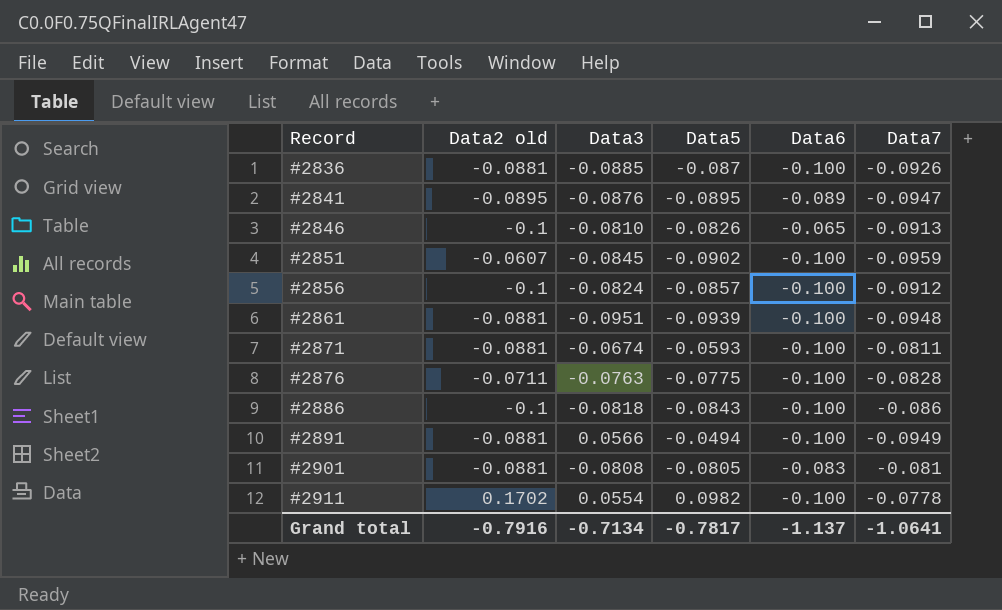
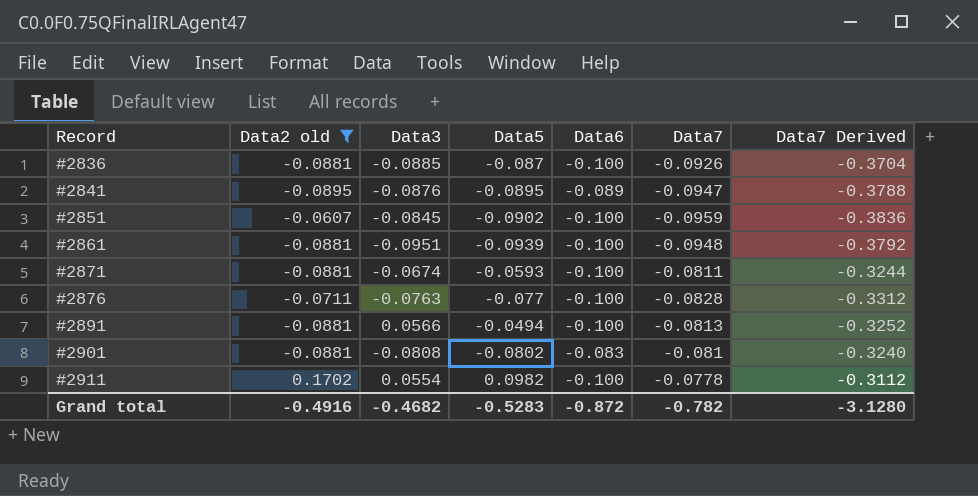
filter: none -> Data2 old != -0.1
column Data7 Derived | formula: none -> [Data7] * 4
#2876 | Data5: -0.0775 -> -0.077
#2891 | Data7: -0.0949 -> -0.0813
#2901 | Data5: -0.0805 -> -0.0802
Grand total | Data2 old: -0.7916 -> -0.4916
Grand total | Data3: -0.7134 -> -0.4682
Grand total | Data5: -0.7817 -> -0.5283
Grand total | Data6: -1.137 -> -0.872
Grand total | Data7: -1.0641 -> -0.782

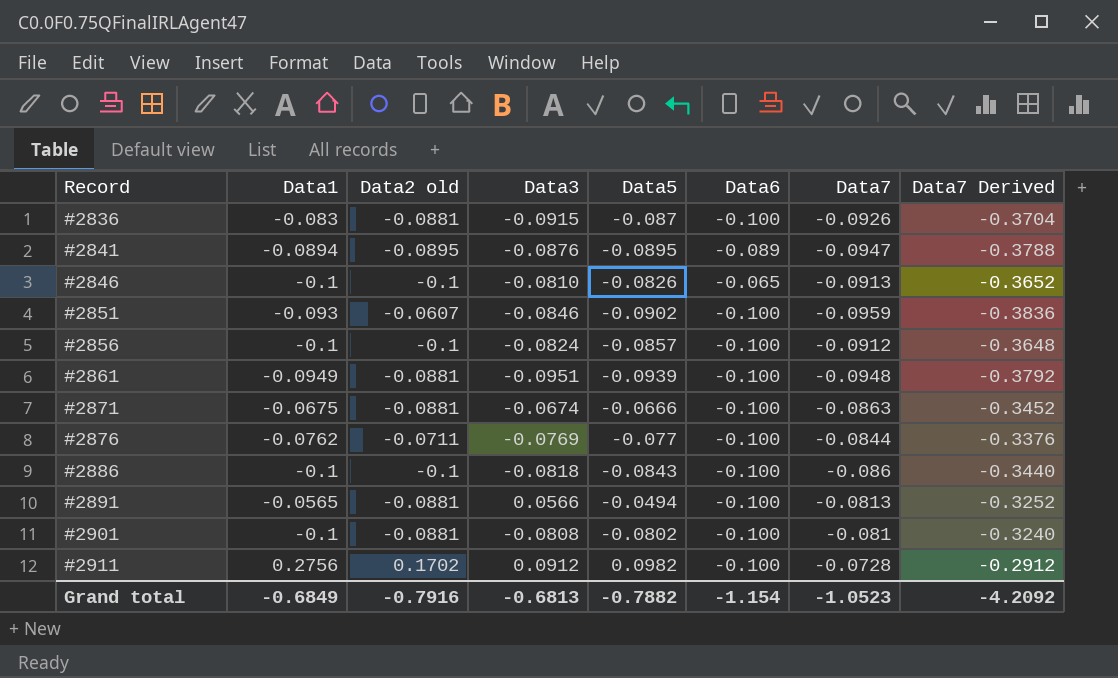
filter: Data2 old != -0.1 -> none
column Data1 | position: none -> 2
#2836 | Data3: -0.0885 -> -0.0915
#2851 | Data3: -0.0845 -> -0.0846
#2871 | Data5: -0.0593 -> -0.0666
#2871 | Data7: -0.0811 -> -0.0863
#2871 | Data7 Derived: -0.3244 -> -0.3452
#2876 | Data3: -0.0763 -> -0.0769
#2876 | Data7: -0.0828 -> -0.0844
#2876 | Data7 Derived: -0.3312 -> -0.3376
#2901 | Data6: -0.083 -> -0.100
#2911 | Data3: 0.0554 -> 0.0912
#2911 | Data7: -0.0778 -> -0.0728
#2911 | Data7 Derived: -0.3112 -> -0.2912
Grand total | Data2 old: -0.4916 -> -0.7916
Grand total | Data3: -0.4682 -> -0.6813
Grand total | Data5: -0.5283 -> -0.7882
Grand total | Data6: -0.872 -> -1.154
Grand total | Data7: -0.782 -> -1.0523
Grand total | Data7 Derived: -3.1280 -> -4.2092

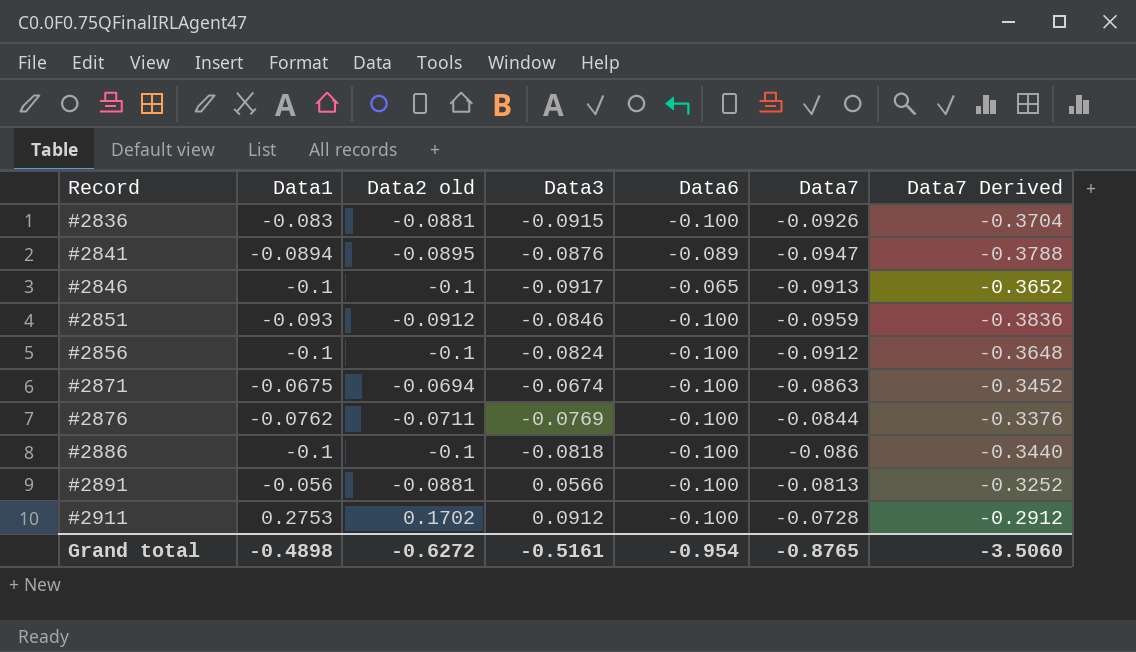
column Data5 | position: 5 -> none
row #2861: -0.0949 | -0.0881 | -0.0951 | -0.0939 | -0.100 | -0.0948 | -0.3792 -> none
row #2901: -0.1 | -0.0881 | -0.0808 | -0.0802 | -0.100 | -0.081 | -0.3240 -> none
#2846 | Data3: -0.0810 -> -0.0917
#2851 | Data2 old: -0.0607 -> -0.0912
#2871 | Data2 old: -0.0881 -> -0.0694
#2891 | Data1: -0.0565 -> -0.056
#2911 | Data1: 0.2756 -> 0.2753
Grand total | Data1: -0.6849 -> -0.4898
Grand total | Data2 old: -0.7916 -> -0.6272
Grand total | Data3: -0.6813 -> -0.5161
Grand total | Data6: -1.154 -> -0.954
Grand total | Data7: -1.0523 -> -0.8765
Grand total | Data7 Derived: -4.2092 -> -3.5060

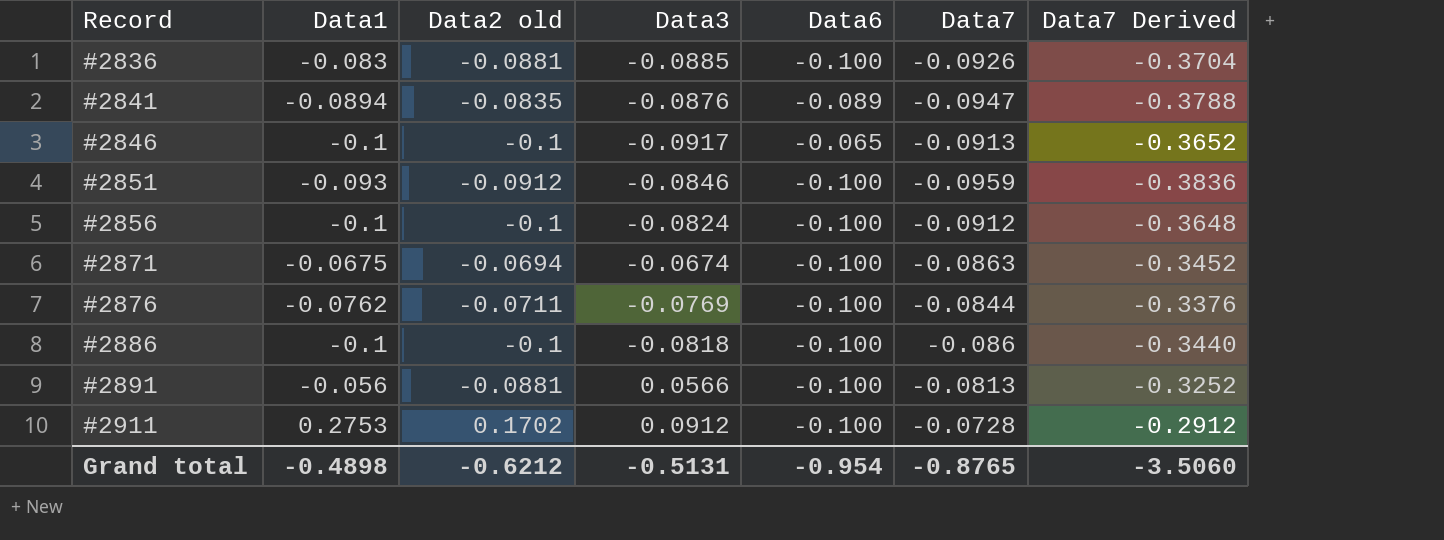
#2836 | Data3: -0.0915 -> -0.0885
#2841 | Data2 old: -0.0895 -> -0.0835
Grand total | Data2 old: -0.6272 -> -0.6212
Grand total | Data3: -0.5161 -> -0.5131

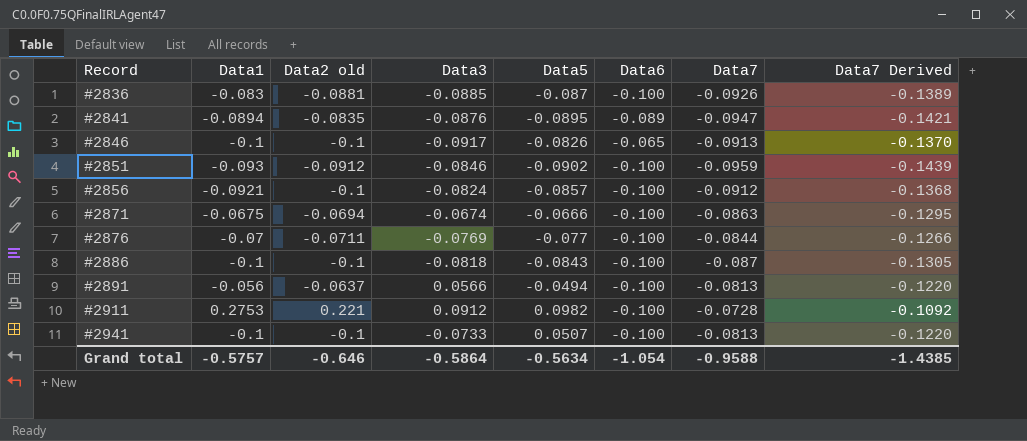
column Data5 | position: none -> 5
column Data7 Derived | formula: [Data7] * 4 -> [Data7] * 1.5
#2856 | Data1: -0.1 -> -0.0921
#2876 | Data1: -0.0762 -> -0.07
#2886 | Data7: -0.086 -> -0.087
#2891 | Data2 old: -0.0881 -> -0.0637
#2911 | Data2 old: 0.1702 -> 0.221
row #2941: none -> -0.1 | -0.1 | -0.0733 | 0.0507 | -0.100 | -0.0813 | -0.1220
Grand total | Data1: -0.4898 -> -0.5757
Grand total | Data2 old: -0.6212 -> -0.646
Grand total | Data3: -0.5131 -> -0.5864
Grand total | Data6: -0.954 -> -1.054
Grand total | Data7: -0.8765 -> -0.9588
Grand total | Data7 Derived: -3.5060 -> -1.4385

